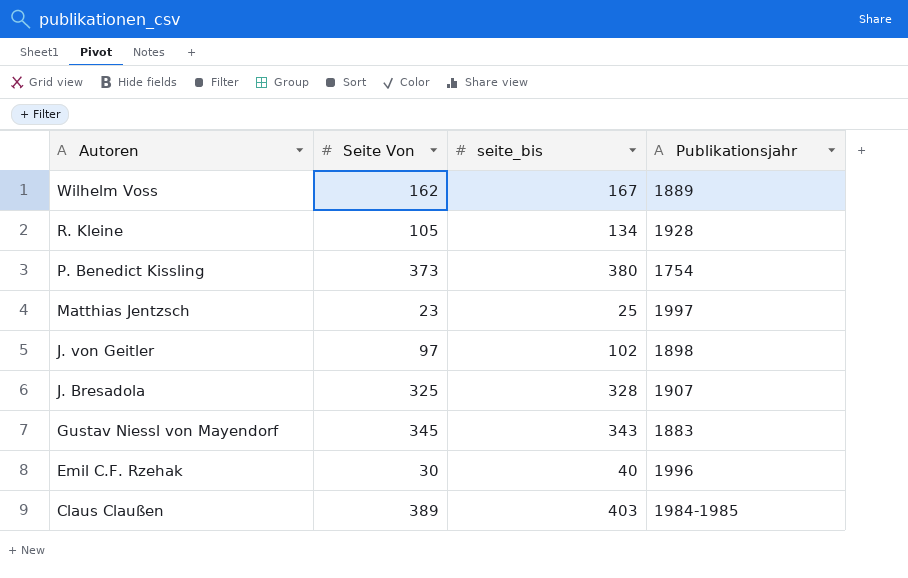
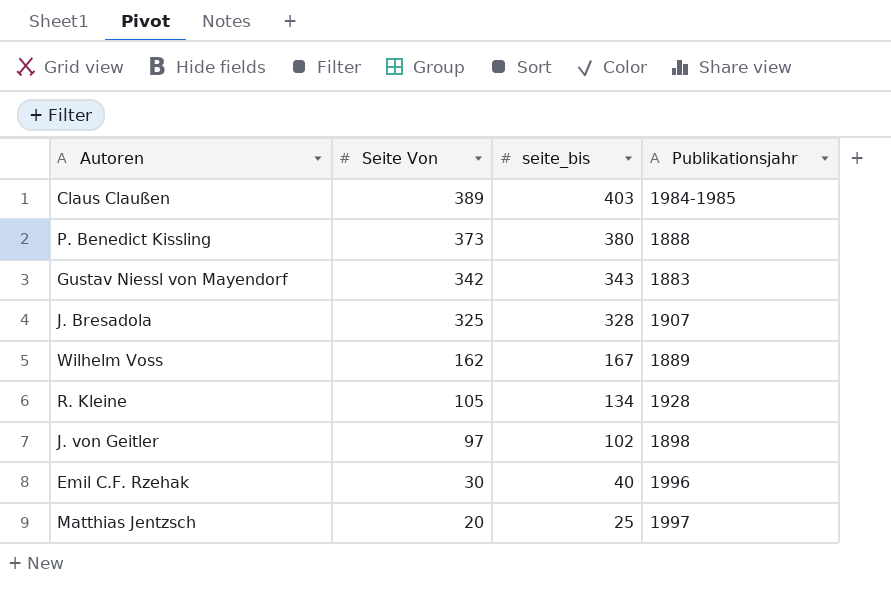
row order: Autoren descending -> Seite Von descending
P. Benedict Kissling | Publikationsjahr: 1754 -> 1888
Gustav Niessl von Mayendorf | Seite Von: 345 -> 342
Matthias Jentzsch | Seite Von: 23 -> 20

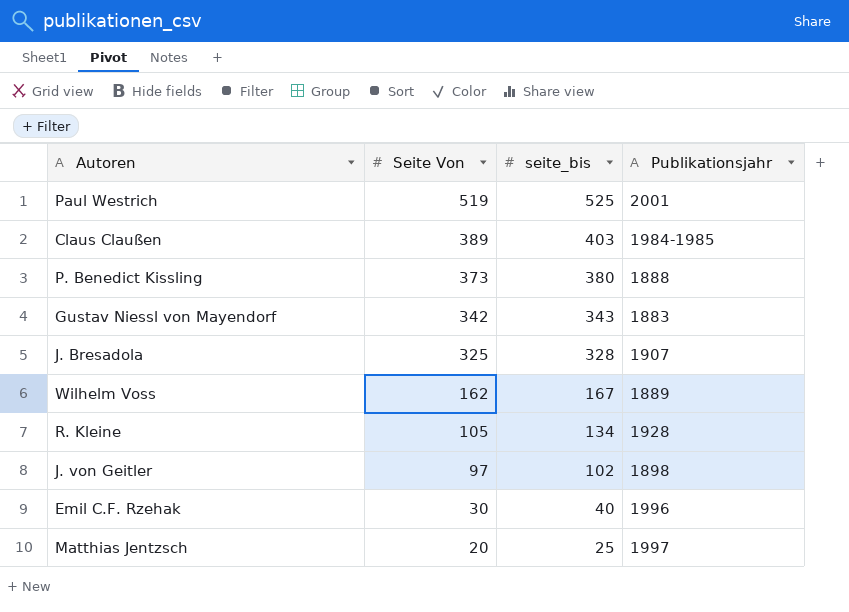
row Paul Westrich: none -> 519 | 525 | 2001

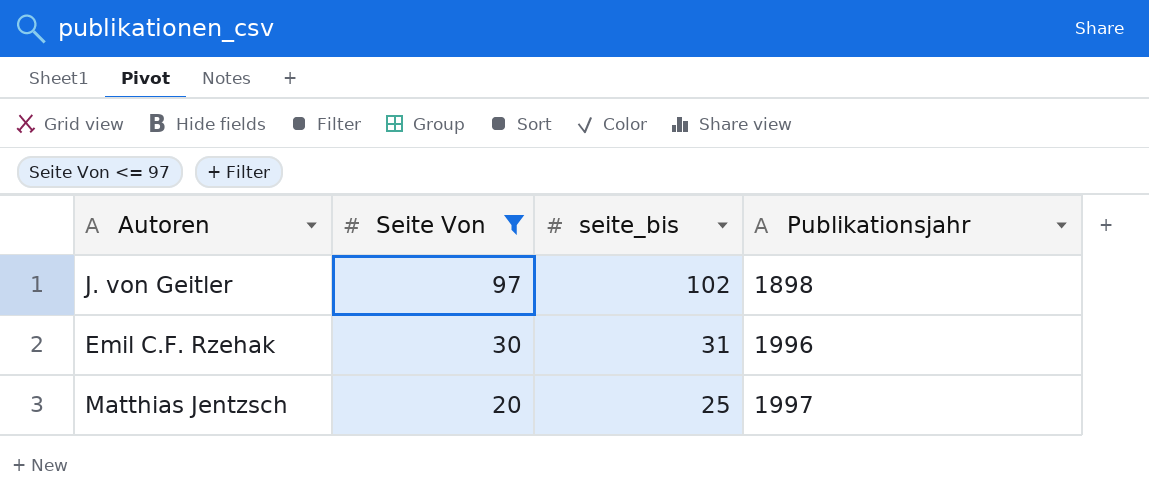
filter: none -> Seite Von <= 97
Emil C.F. Rzehak | seite_bis: 40 -> 31

